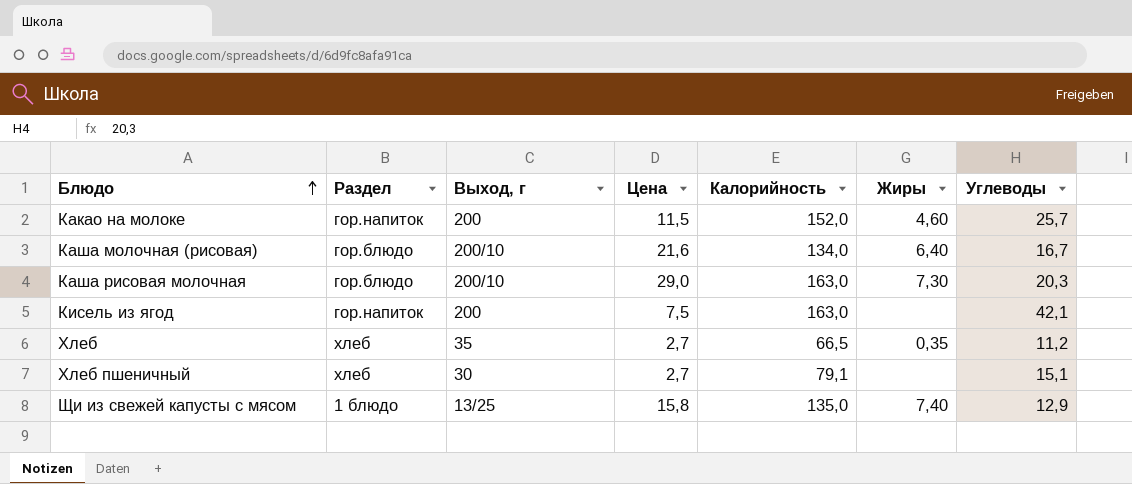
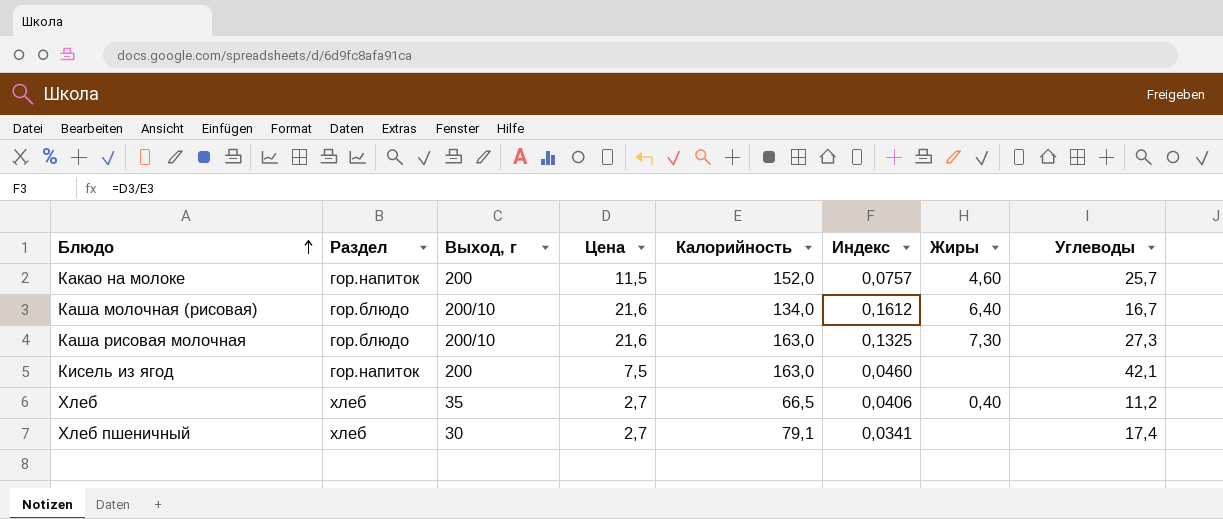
column Индекс | formula: none -> [Цена] / [Калорийность]
row Щи из свежей капусты с мясом: 1 блюдо | 13/25 | 15,8 | 135,0 | 7,40 | 12,9 -> none
Каша рисовая молочная | Цена: 29,0 -> 21,6
Каша рисовая молочная | Углеводы: 20,3 -> 27,3
Хлеб | Жиры: 0,35 -> 0,40
Хлеб пшеничный | Углеводы: 15,1 -> 17,4

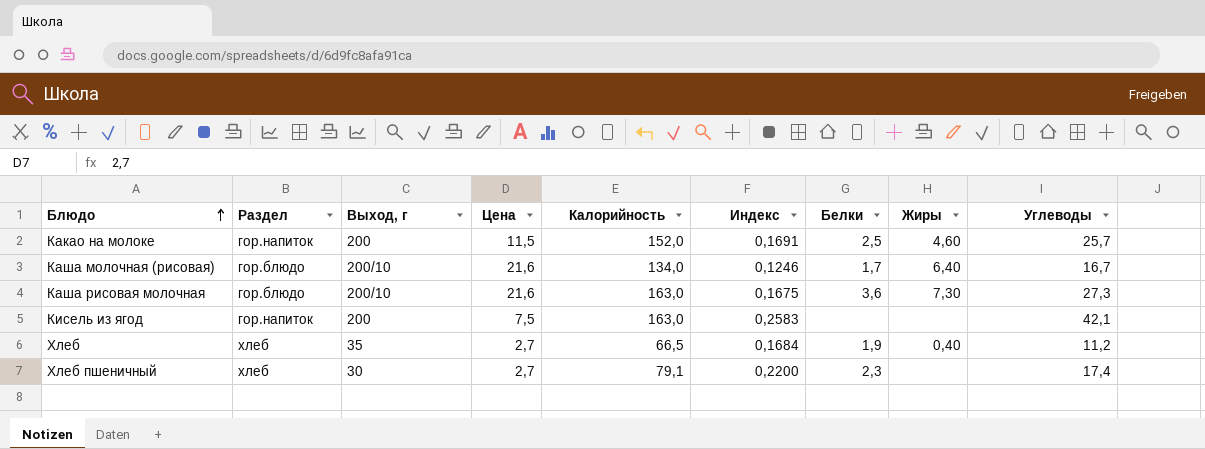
column Индекс | formula: [Цена] / [Калорийность] -> [Углеводы] / [Калорийность]
column Белки | position: none -> 7

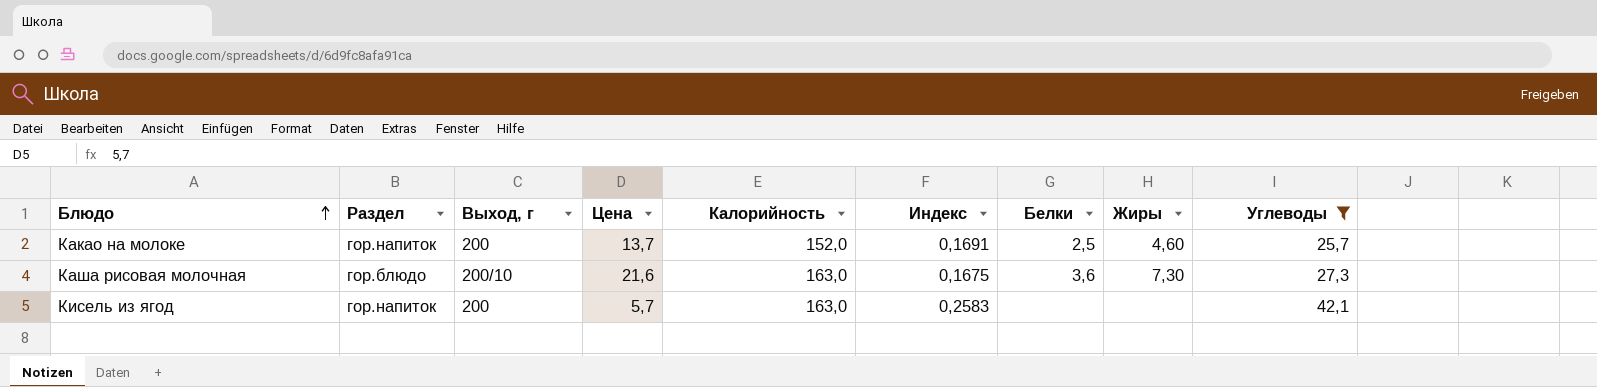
filter: none -> Углеводы >= 25,7
Какао на молоке | Цена: 11,5 -> 13,7
Кисель из ягод | Цена: 7,5 -> 5,7

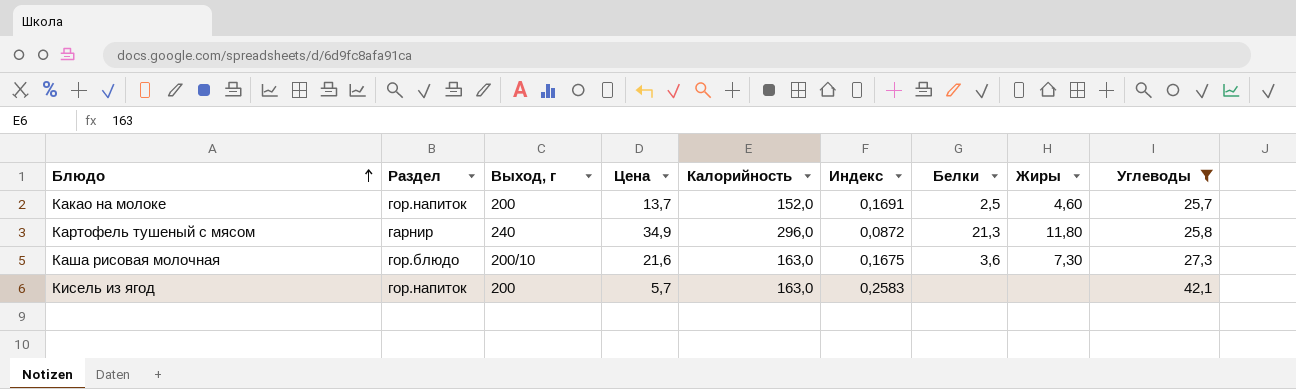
row Картофель тушеный с мясом: none -> гарнир | 240 | 34,9 | 296,0 | 0,0872 | 21,3 | 11,80 | 25,8

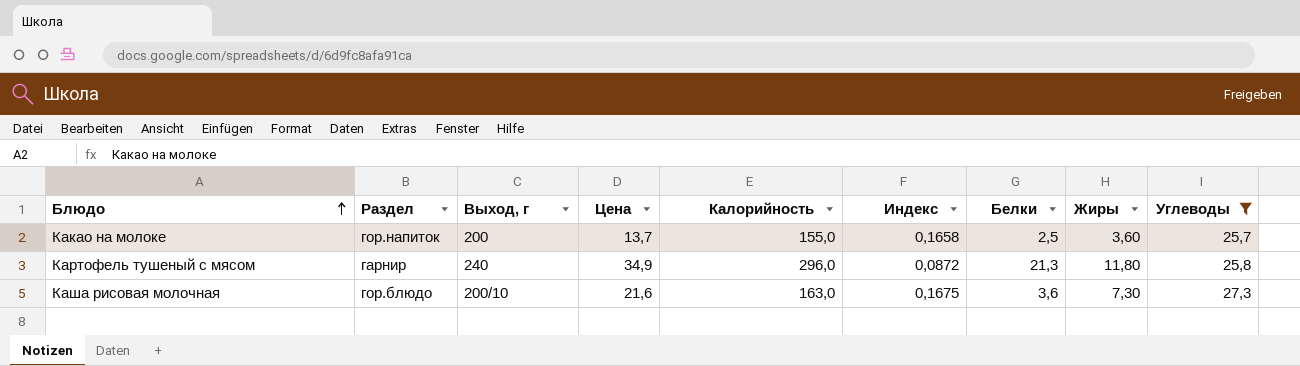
row Кисель из ягод: гор.напиток | 200 | 5,7 | 163,0 | 0,2583 | none | none | 42,1 -> none
Какао на молоке | Калорийность: 152,0 -> 155,0
Какао на молоке | Индекс: 0,1691 -> 0,1658
Какао на молоке | Жиры: 4,60 -> 3,60

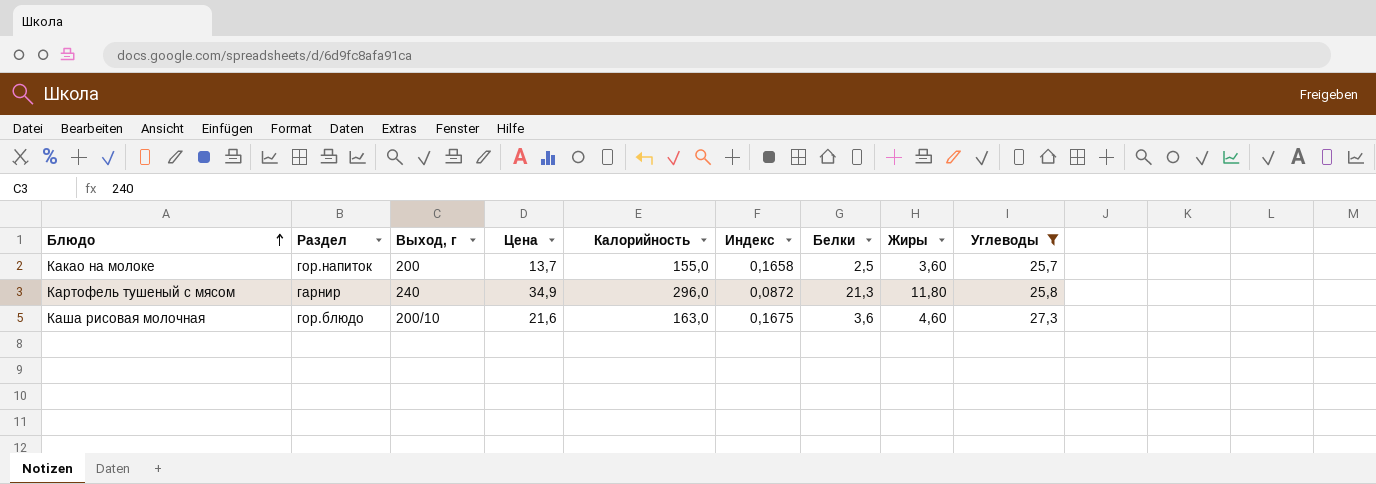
Каша рисовая молочная | Жиры: 7,30 -> 4,60

